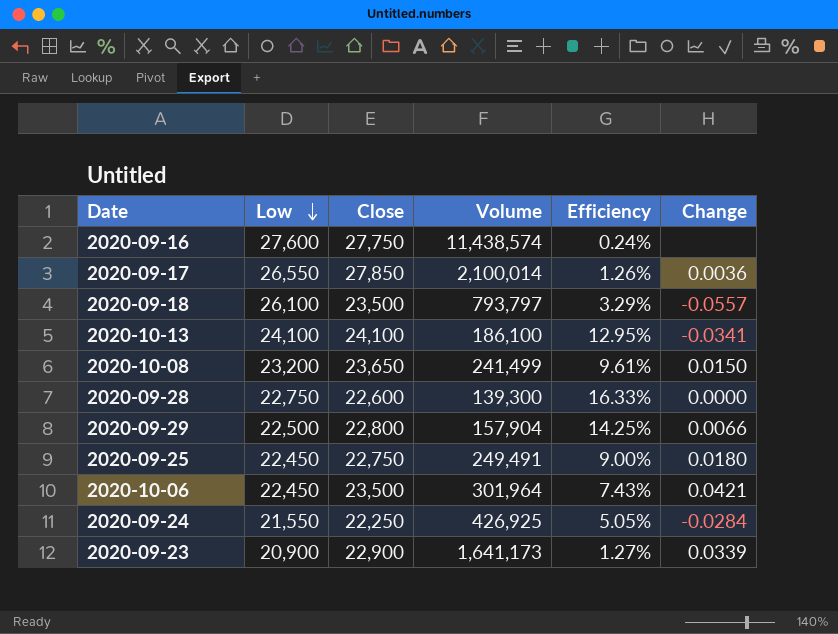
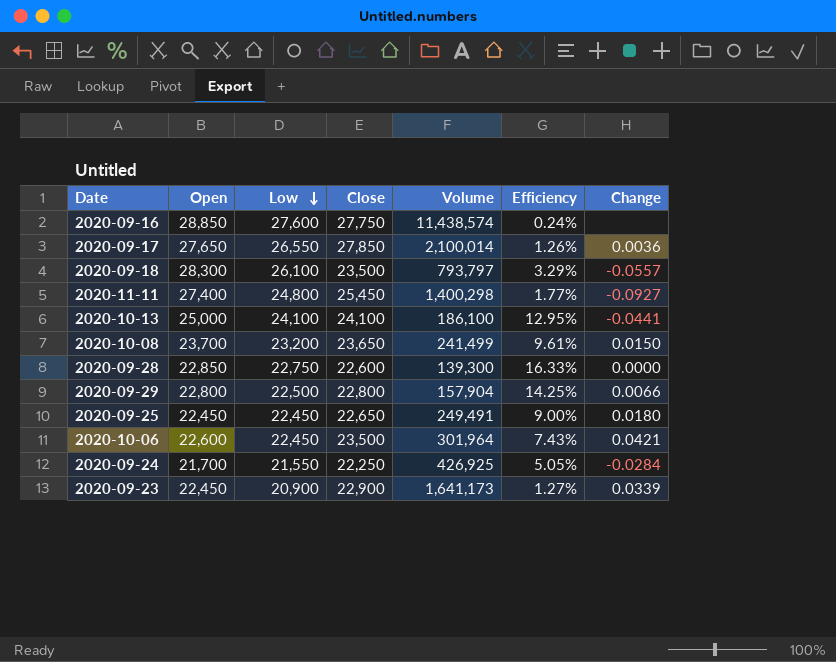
column Open | position: none -> 2
row 2020-11-11: none -> 27,400 | 24,800 | 25,450 | 1,400,298 | 1.77% | -0.0927
2020-10-13 | Change: -0.0341 -> -0.0441
2020-09-25 | Close: 22,750 -> 22,650

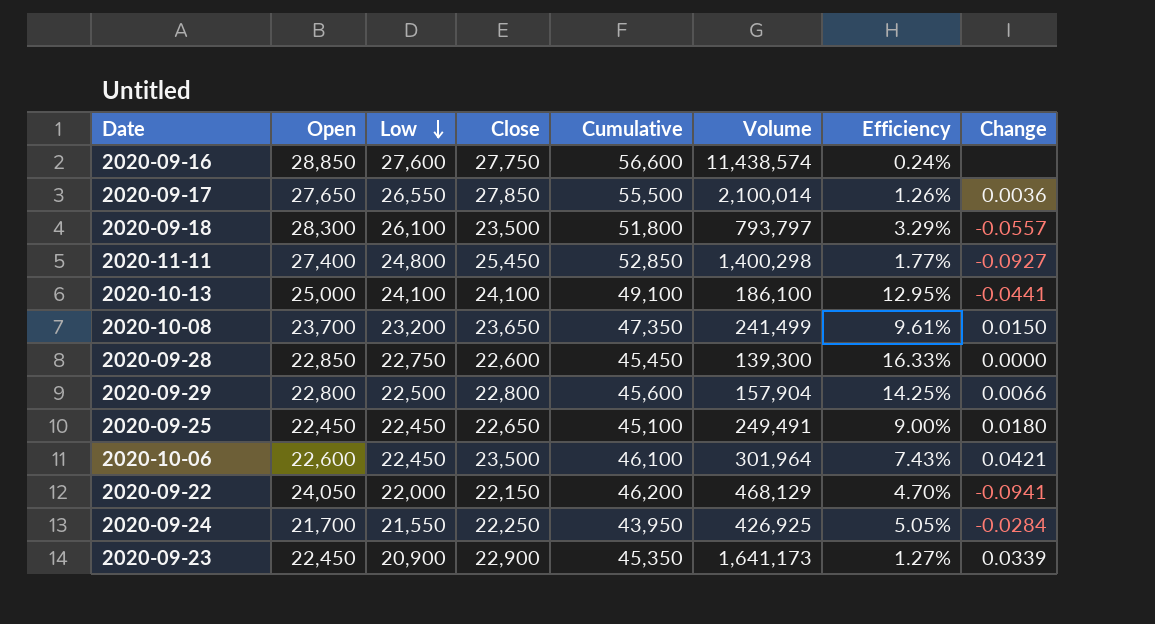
column Cumulative | formula: none -> [Open] + [Close]
row 2020-09-22: none -> 24,050 | 22,000 | 22,150 | 46,200 | 468,129 | 4.70% | -0.0941

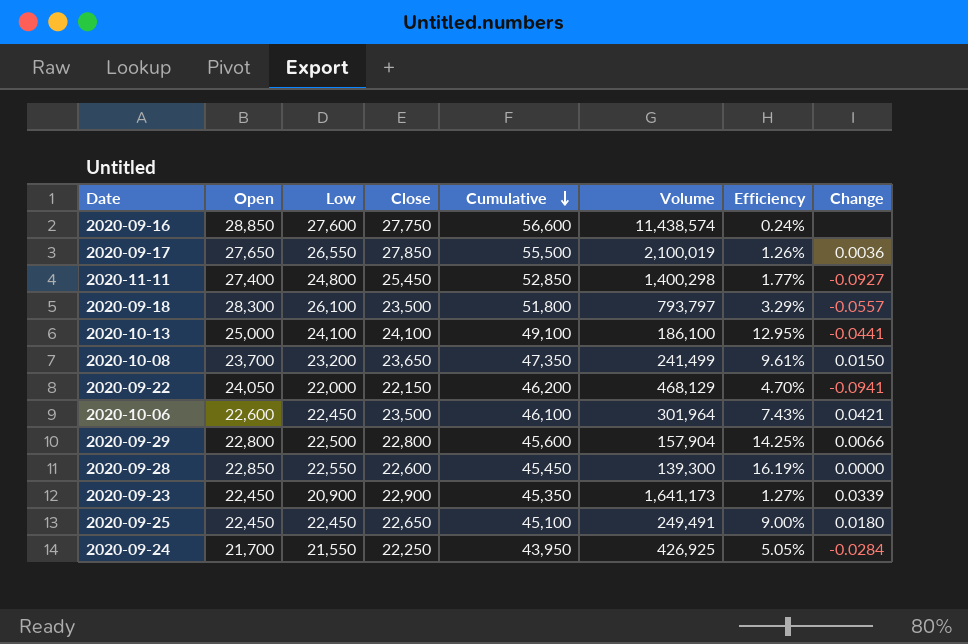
row order: Low descending -> Cumulative descending
2020-09-17 | Volume: 2,100,014 -> 2,100,019
2020-09-28 | Low: 22,750 -> 22,550
2020-09-28 | Efficiency: 16.33% -> 16.19%

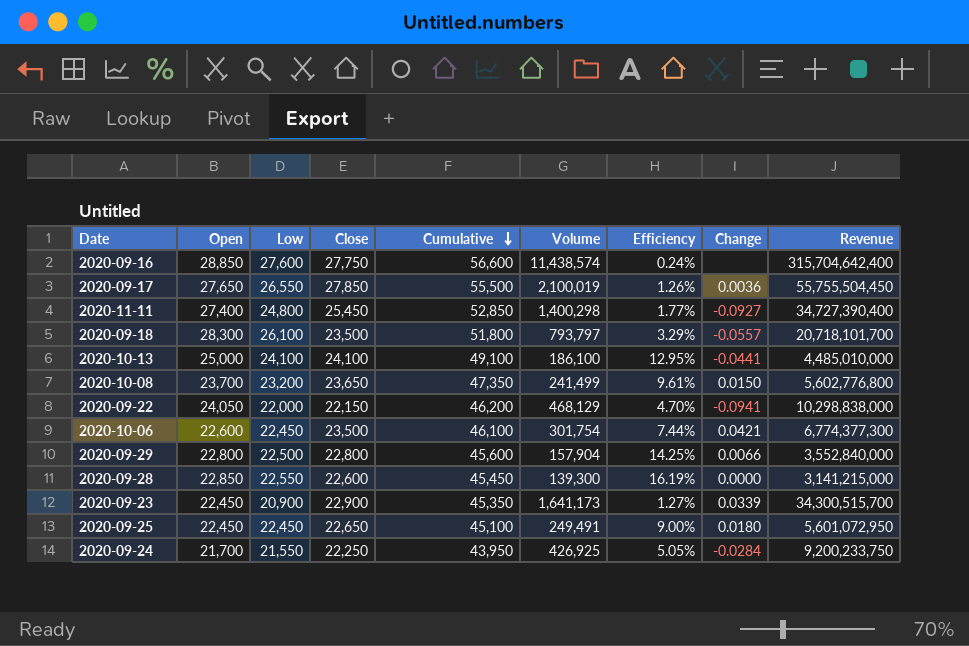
column Revenue | formula: none -> [Low] * [Volume]
2020-10-06 | Volume: 301,964 -> 301,754
2020-10-06 | Efficiency: 7.43% -> 7.44%

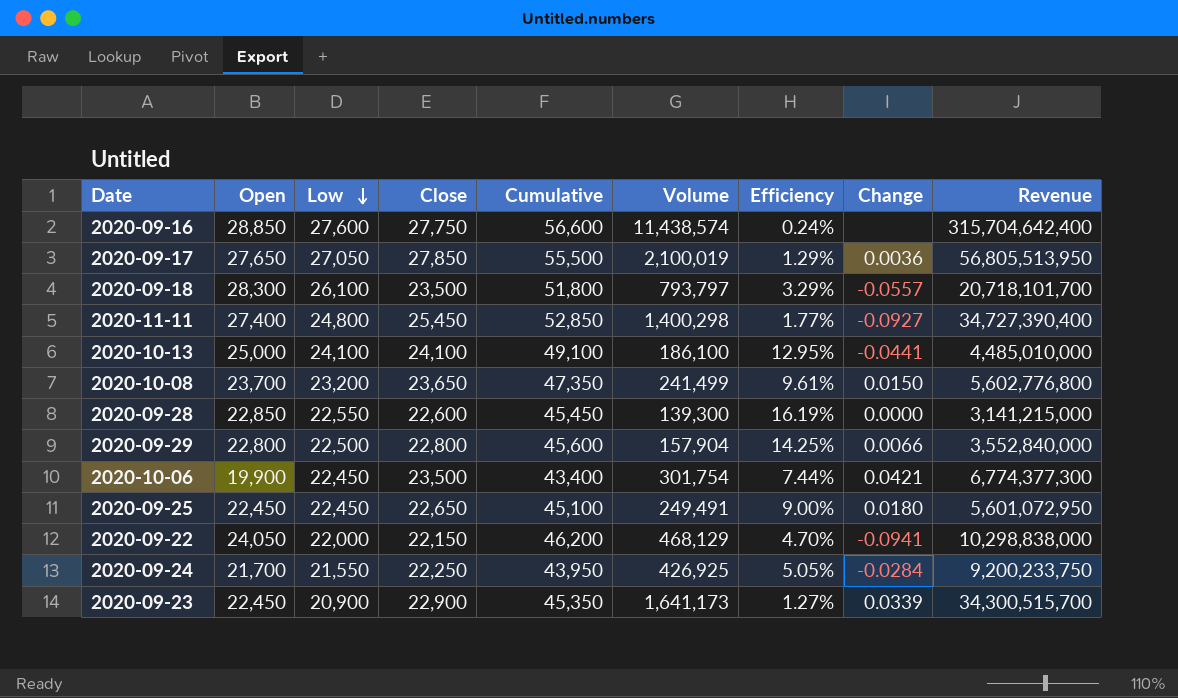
row order: Cumulative descending -> Low descending
2020-09-17 | Low: 26,550 -> 27,050
2020-09-17 | Efficiency: 1.26% -> 1.29%
2020-09-17 | Revenue: 55,755,504,450 -> 56,805,513,950
2020-10-06 | Open: 22,600 -> 19,900
2020-10-06 | Cumulative: 46,100 -> 43,400

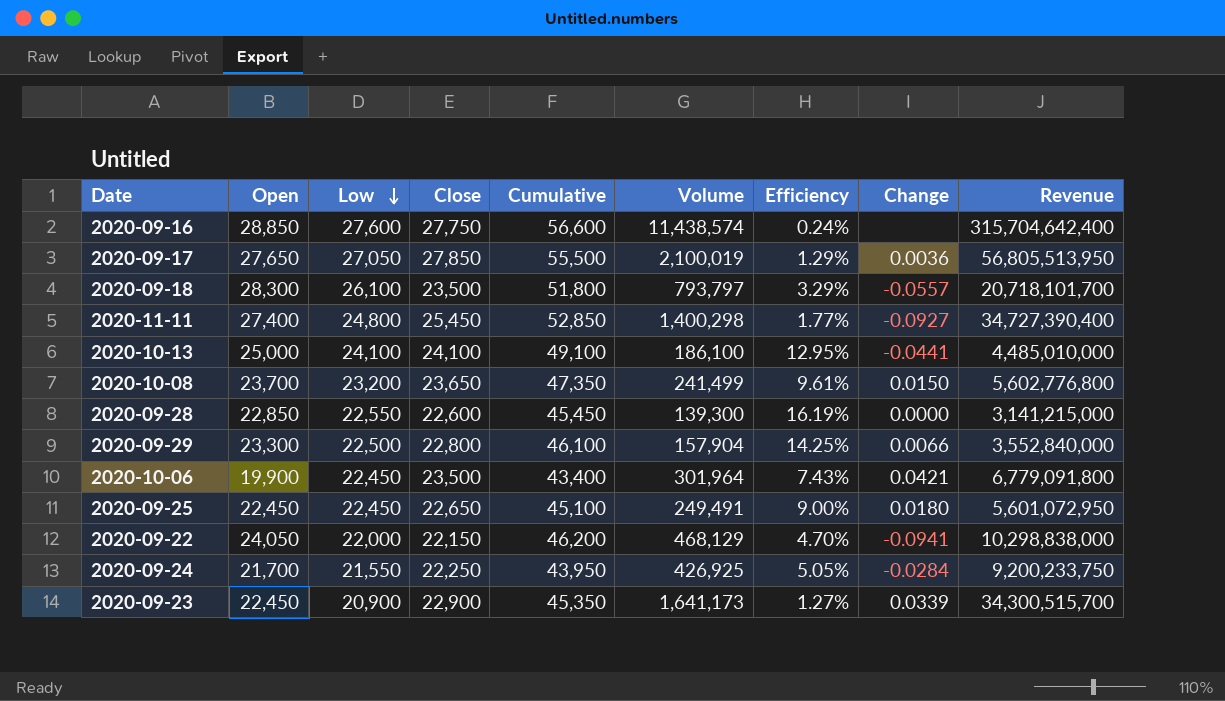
2020-09-29 | Open: 22,800 -> 23,300
2020-09-29 | Cumulative: 45,600 -> 46,100
2020-10-06 | Volume: 301,754 -> 301,964
2020-10-06 | Efficiency: 7.44% -> 7.43%
2020-10-06 | Revenue: 6,774,377,300 -> 6,779,091,800

